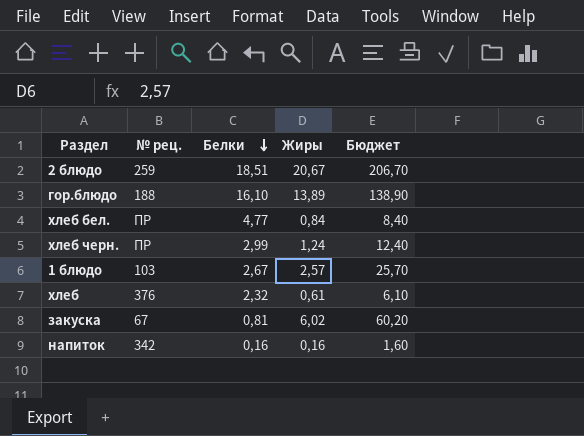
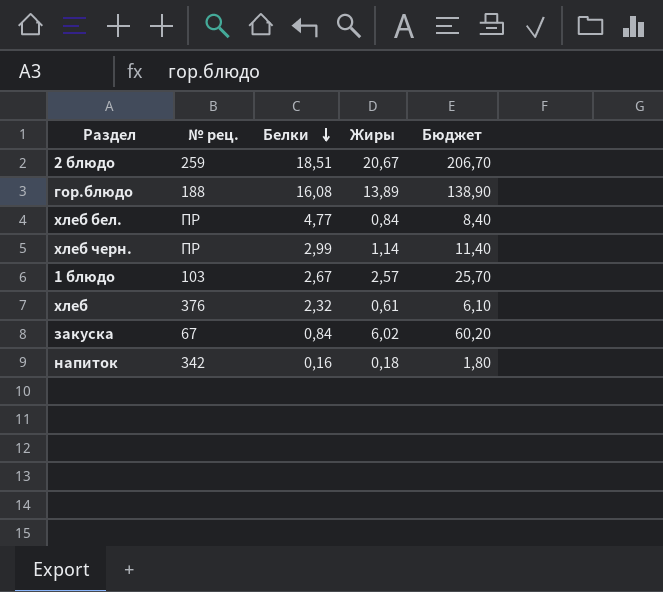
гор.блюдо | Белки: 16,10 -> 16,08
хлеб черн. | Жиры: 1,24 -> 1,14
хлеб черн. | Бюджет: 12,40 -> 11,40
закуска | Белки: 0,81 -> 0,84
напиток | Жиры: 0,16 -> 0,18
напиток | Бюджет: 1,60 -> 1,80

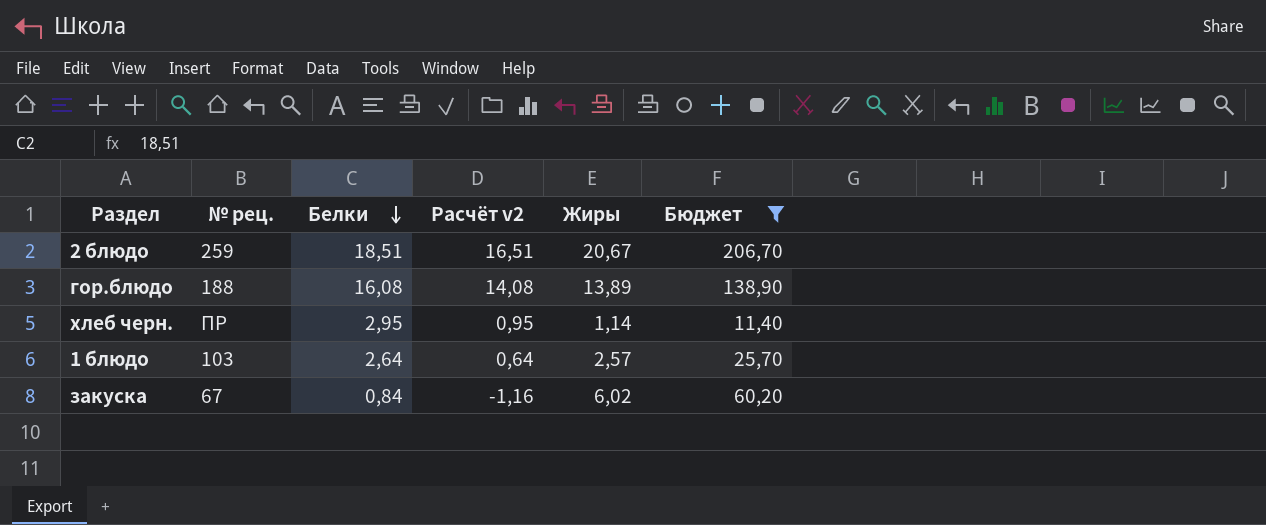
filter: none -> Бюджет >= 11,40
column Расчёт v2 | formula: none -> [Белки] - 2
хлеб черн. | Белки: 2,99 -> 2,95
1 блюдо | Белки: 2,67 -> 2,64

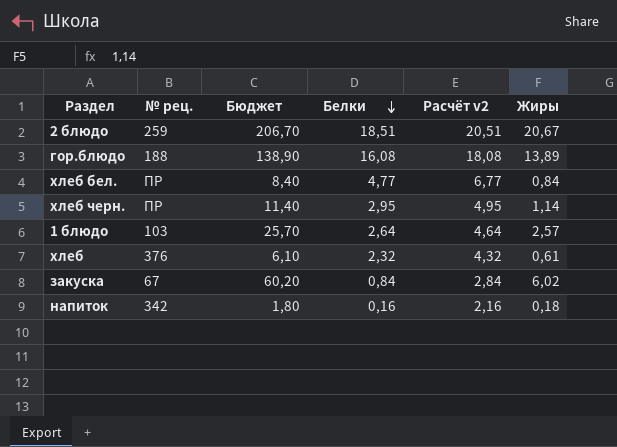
filter: Бюджет >= 11,40 -> none
column Бюджет | position: 6 -> 3
column Расчёт v2 | formula: [Белки] - 2 -> [Белки] + 2

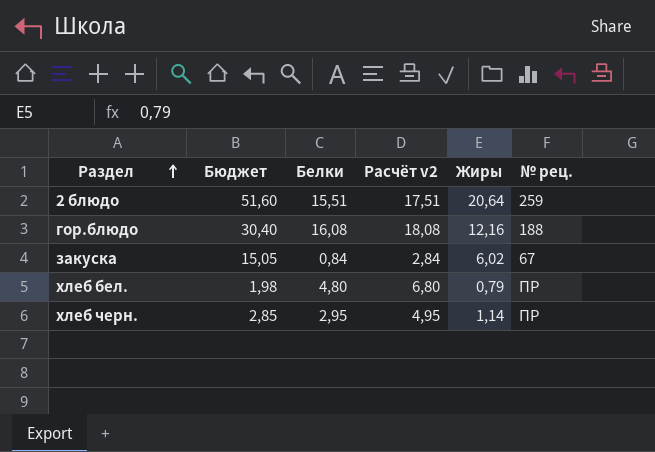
row order: Белки descending -> Раздел ascending
column Бюджет | formula: [Жиры] * 10 -> [Жиры] * 2,5
column № рец. | position: 2 -> 6
row 1 блюдо: 103 | 25,70 | 2,64 | 4,64 | 2,57 -> none
row хлеб: 376 | 6,10 | 2,32 | 4,32 | 0,61 -> none
row напиток: 342 | 1,80 | 0,16 | 2,16 | 0,18 -> none
2 блюдо | Белки: 18,51 -> 15,51
2 блюдо | Расчёт v2: 20,51 -> 17,51
2 блюдо | Жиры: 20,67 -> 20,64
гор.блюдо | Жиры: 13,89 -> 12,16
хлеб бел. | Белки: 4,77 -> 4,80
хлеб бел. | Расчёт v2: 6,77 -> 6,80
хлеб бел. | Жиры: 0,84 -> 0,79

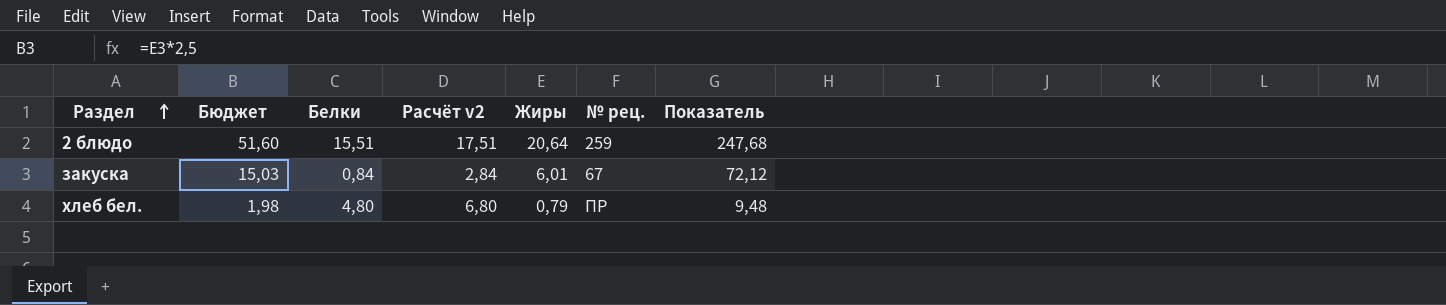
column Показатель | formula: none -> [Жиры] * 12
row гор.блюдо: 30,40 | 16,08 | 18,08 | 12,16 | 188 -> none
row хлеб черн.: 2,85 | 2,95 | 4,95 | 1,14 | ПР -> none
закуска | Бюджет: 15,05 -> 15,03
закуска | Жиры: 6,02 -> 6,01

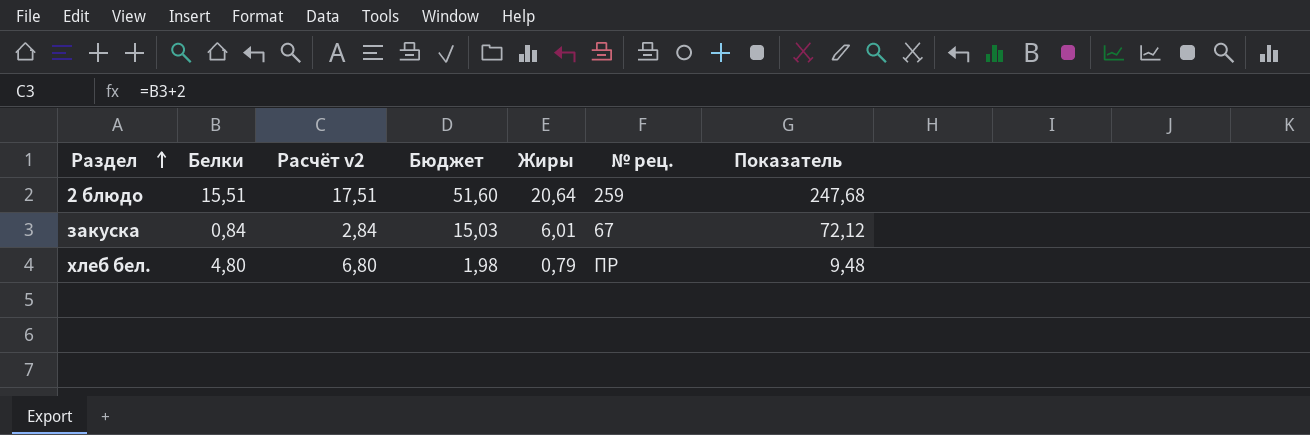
column Бюджет | position: 2 -> 4

